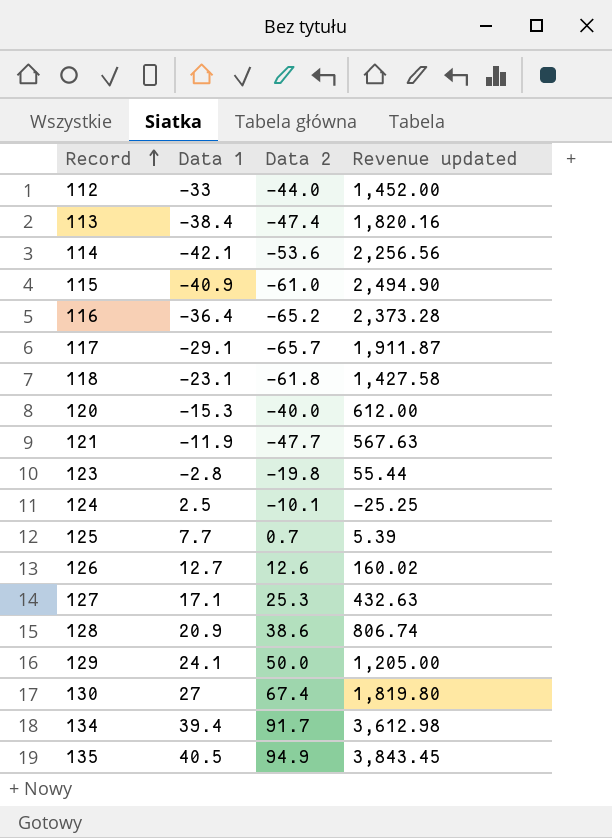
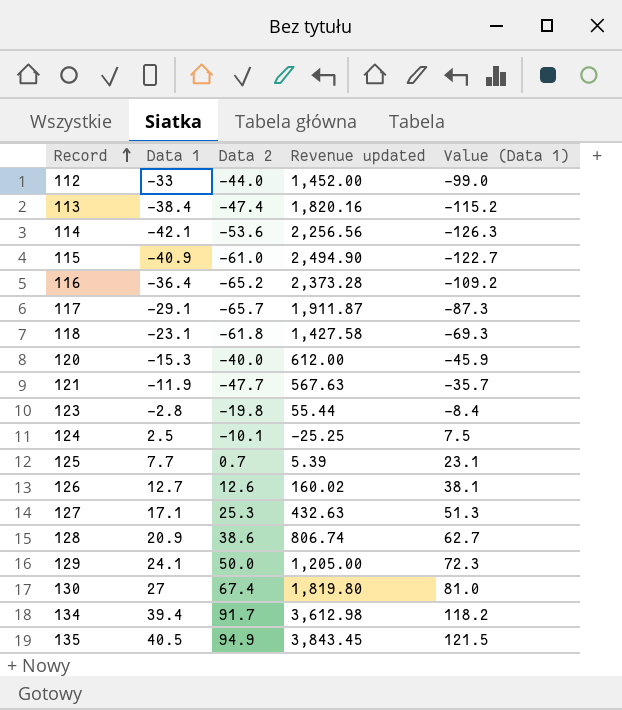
column Value (Data 1) | formula: none -> [Data 1] * 3

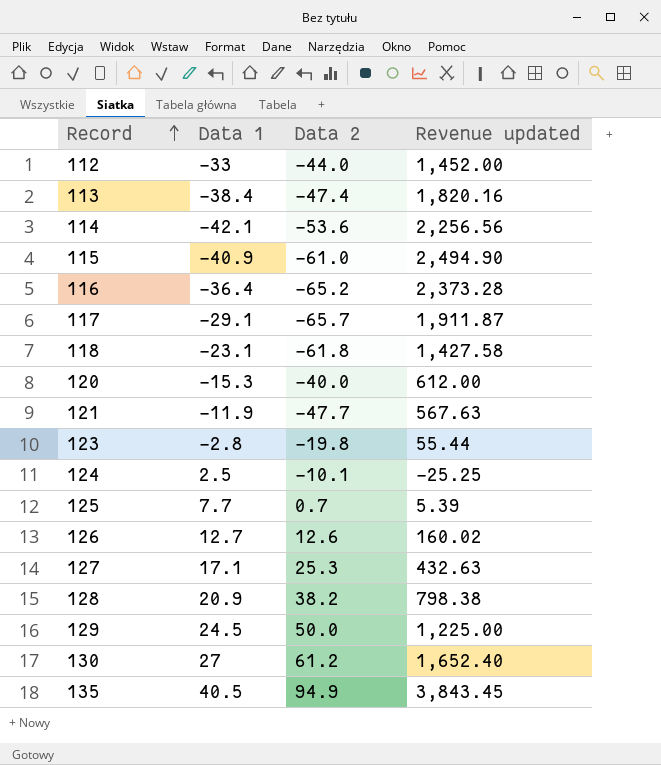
column Value (Data 1) | formula: [Data 1] * 3 -> none
row 134: 39.4 | 91.7 | 3,612.98 | 118.2 -> none
128 | Data 2: 38.6 -> 38.2
128 | Revenue updated: 806.74 -> 798.38
129 | Data 1: 24.1 -> 24.5
129 | Revenue updated: 1,205.00 -> 1,225.00
130 | Data 2: 67.4 -> 61.2
130 | Revenue updated: 1,819.80 -> 1,652.40

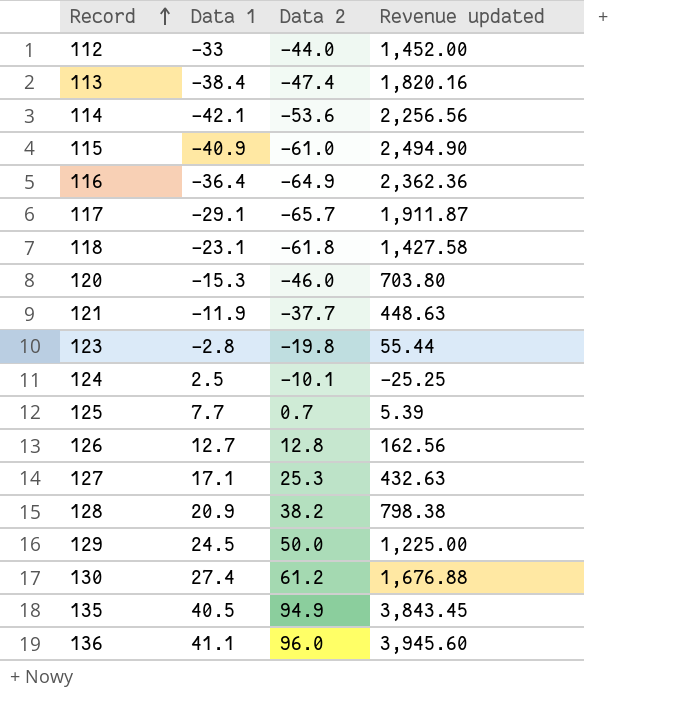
116 | Data 2: -65.2 -> -64.9
116 | Revenue updated: 2,373.28 -> 2,362.36
120 | Data 2: -40.0 -> -46.0
120 | Revenue updated: 612.00 -> 703.80
121 | Data 2: -47.7 -> -37.7
121 | Revenue updated: 567.63 -> 448.63
126 | Data 2: 12.6 -> 12.8
126 | Revenue updated: 160.02 -> 162.56
130 | Data 1: 27 -> 27.4
130 | Revenue updated: 1,652.40 -> 1,676.88
row 136: none -> 41.1 | 96.0 | 3,945.60

